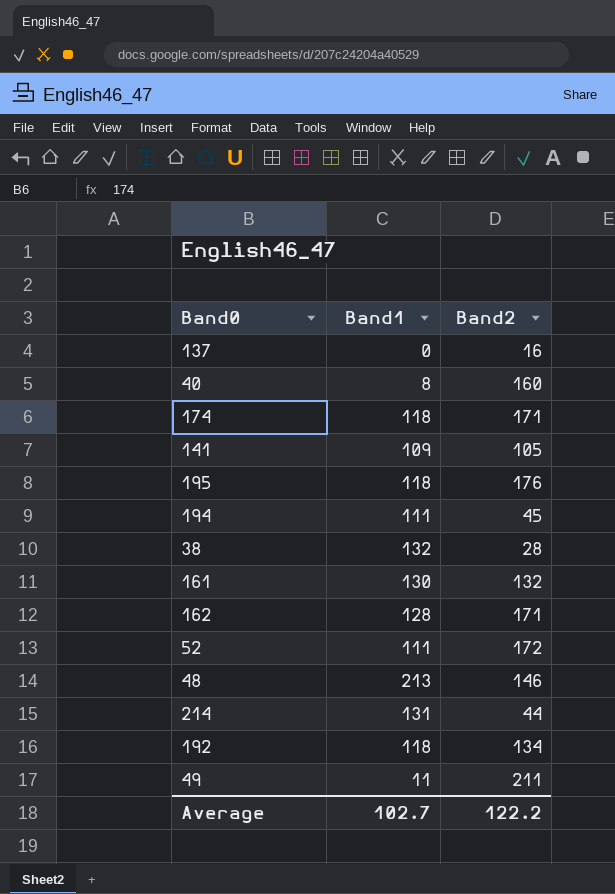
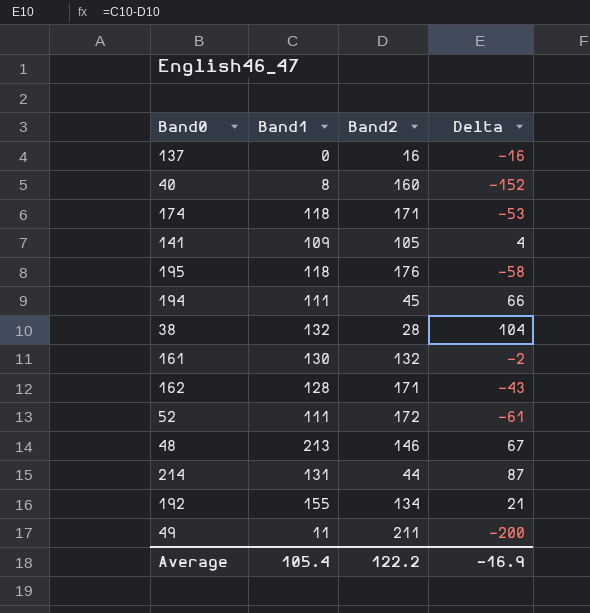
column Delta | formula: none -> [Band1] - [Band2]
192 | Band1: 118 -> 155
Average | Band1: 102.7 -> 105.4

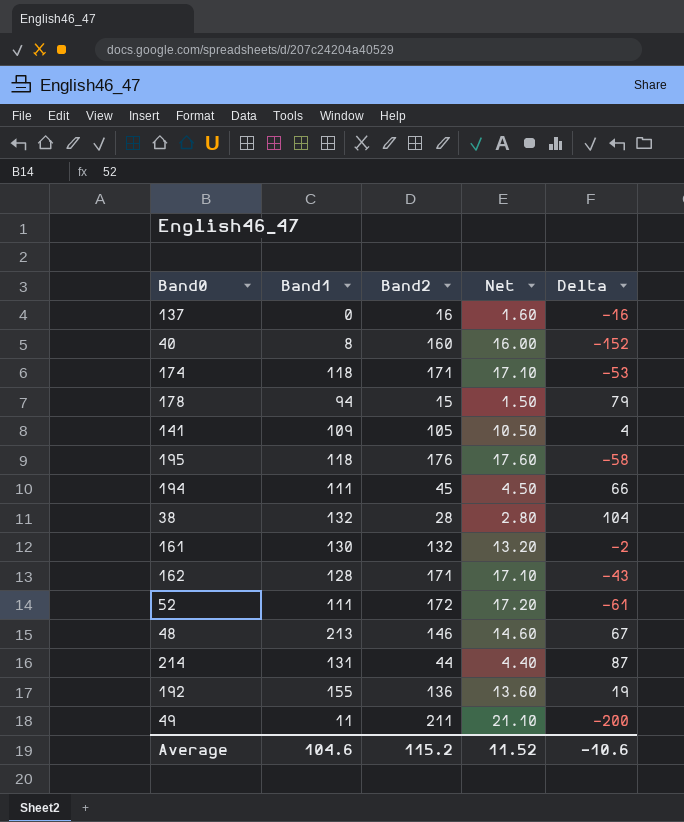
column Net | formula: none -> [Band2] * 0.1
row 178: none -> 94 | 15 | 1.50 | 79
192 | Band2: 134 -> 136
192 | Delta: 21 -> 19
Average | Band1: 105.4 -> 104.6
Average | Band2: 122.2 -> 115.2
Average | Delta: -16.9 -> -10.6

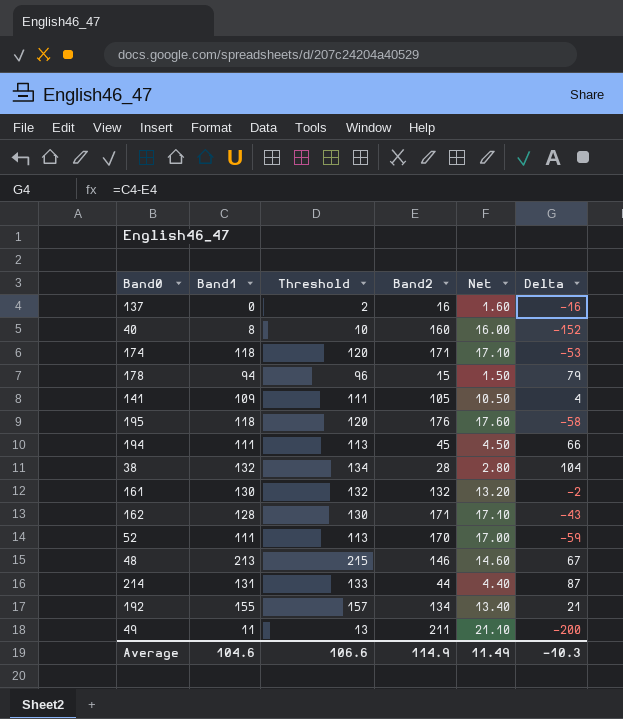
column Threshold | formula: none -> [Band1] + 2
52 | Band2: 172 -> 170
52 | Net: 17.20 -> 17.00
52 | Delta: -61 -> -59
192 | Band2: 136 -> 134
192 | Net: 13.60 -> 13.40
192 | Delta: 19 -> 21
Average | Band2: 115.2 -> 114.9
Average | Net: 11.52 -> 11.49
Average | Delta: -10.6 -> -10.3

